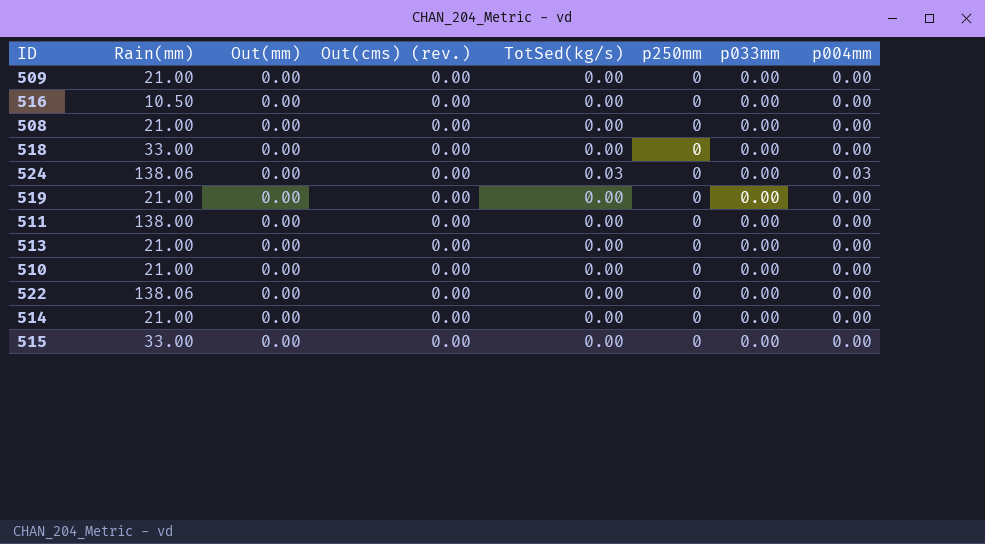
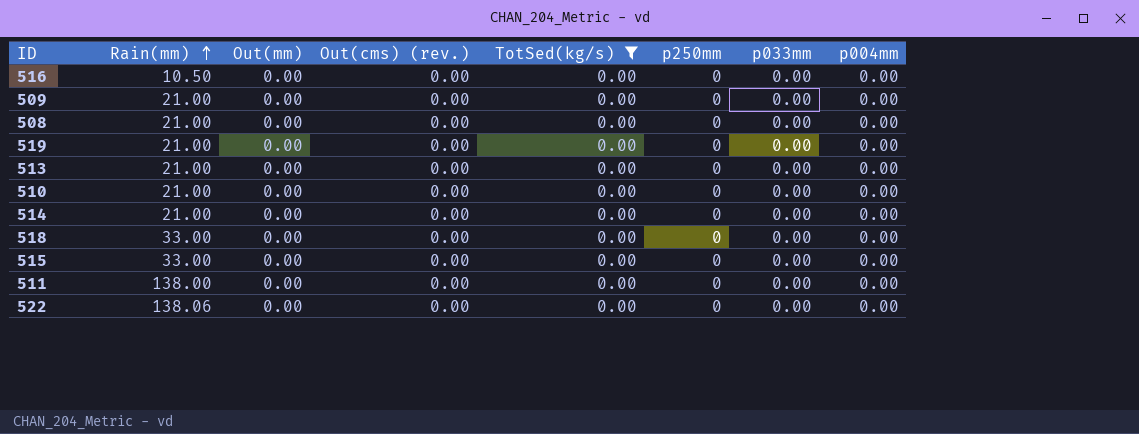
filter: none -> TotSed(kg/s) = 0.00
row order: none -> Rain(mm) ascending

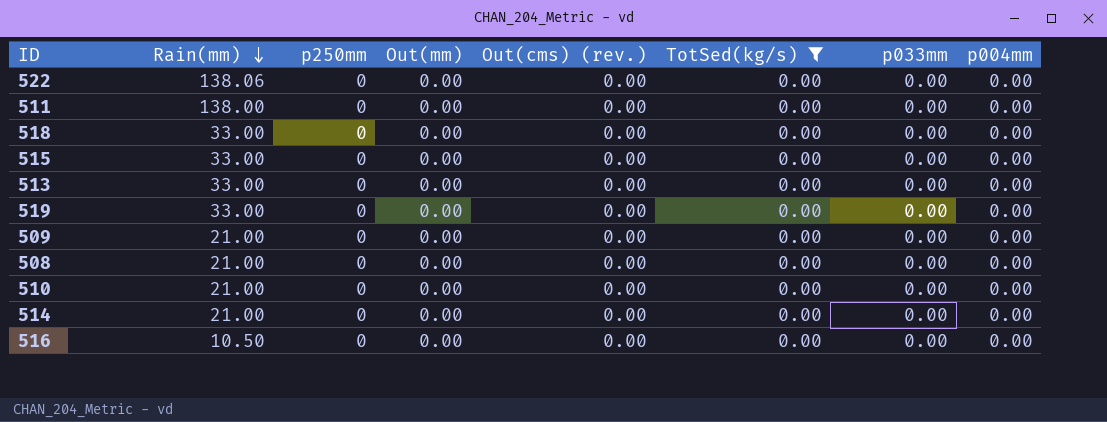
row order: Rain(mm) ascending -> Rain(mm) descending
column p250mm | position: 6 -> 3
513 | Rain(mm): 21.00 -> 33.00
519 | Rain(mm): 21.00 -> 33.00

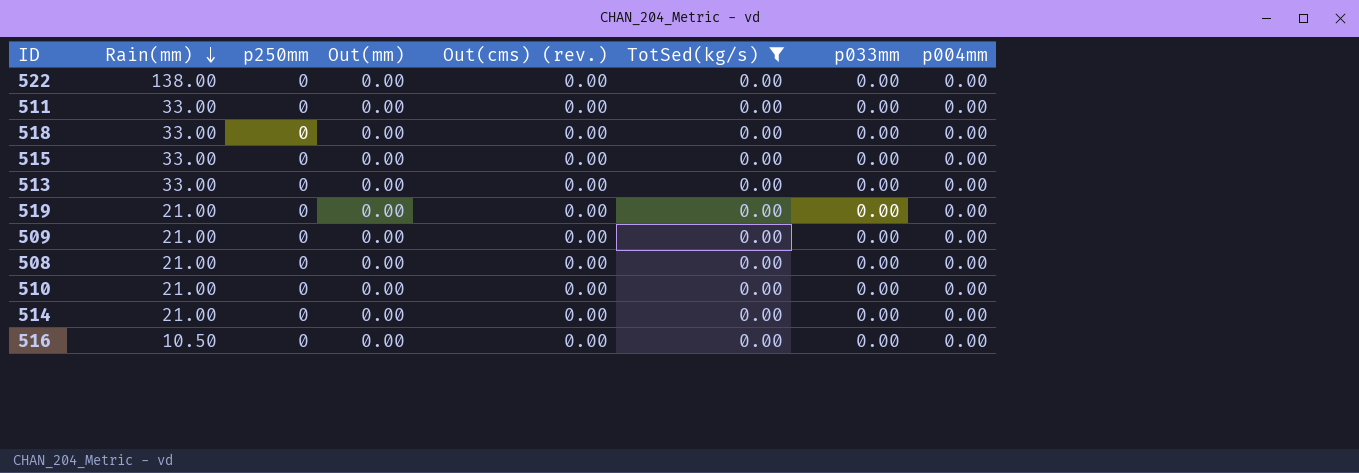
522 | Rain(mm): 138.06 -> 138.00
511 | Rain(mm): 138.00 -> 33.00
519 | Rain(mm): 33.00 -> 21.00

